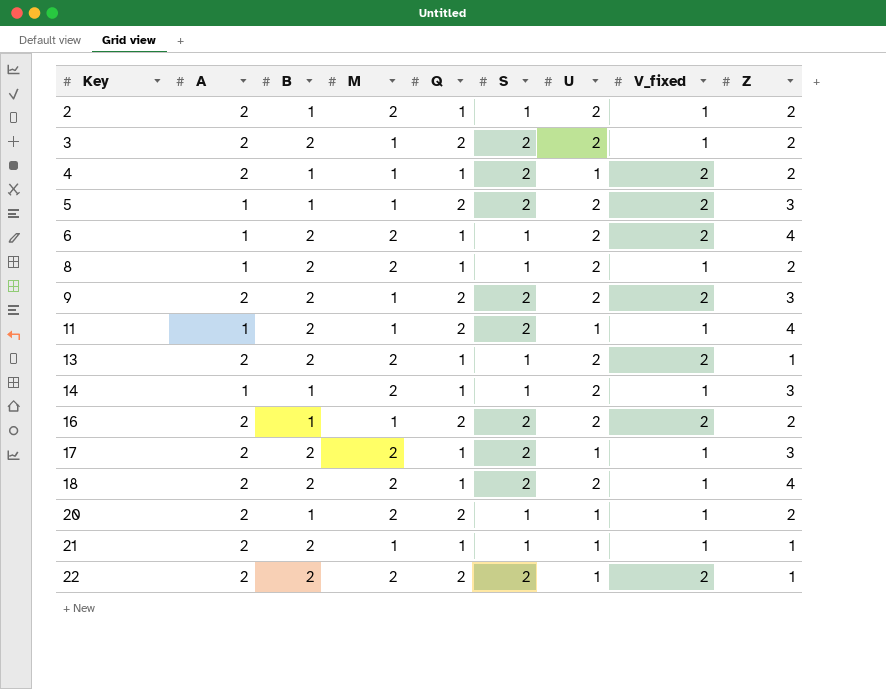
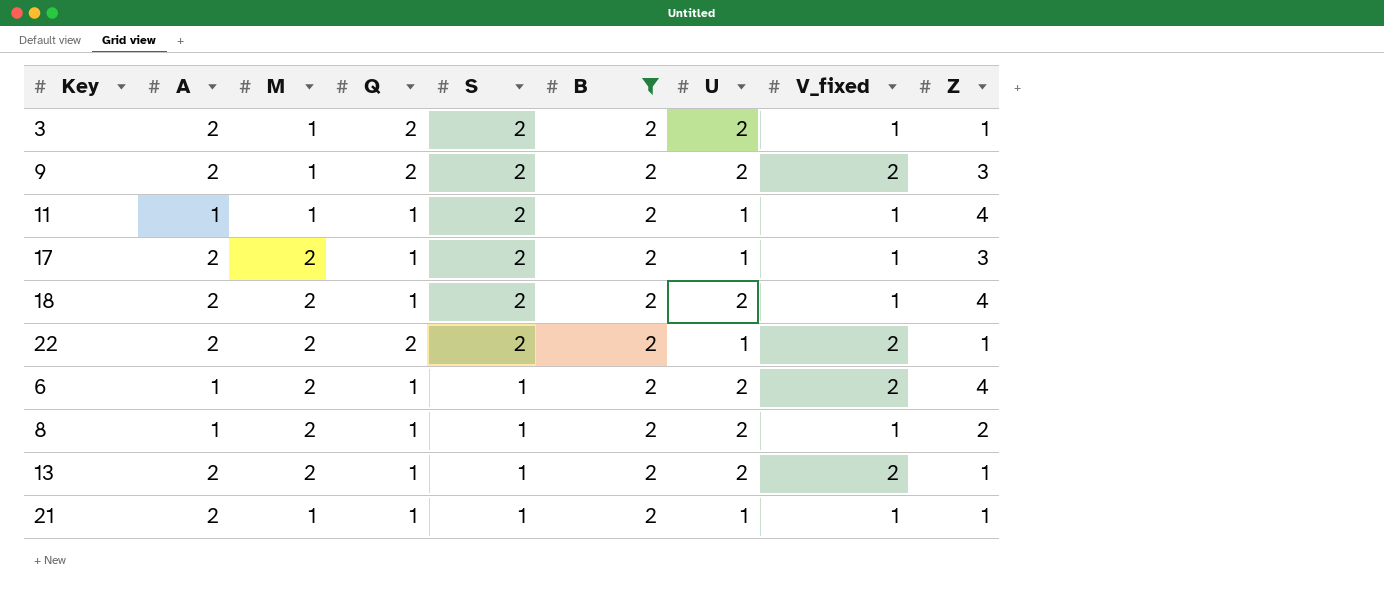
filter: none -> B = 2
row order: Key ascending -> S descending
column B | position: 3 -> 6
3 | Z: 2 -> 1
11 | Q: 2 -> 1

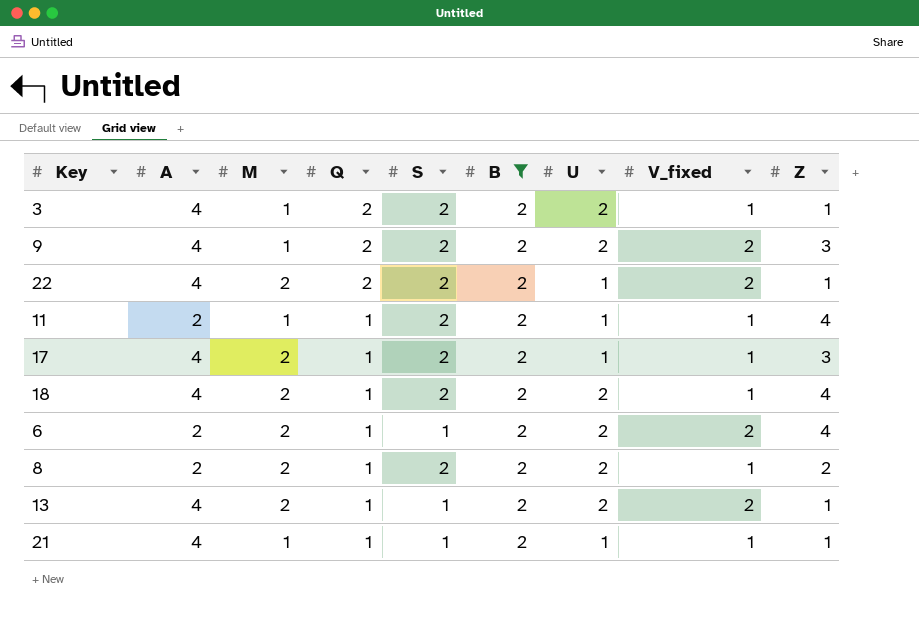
row order: S descending -> Q descending
3 | A: 2 -> 4
9 | A: 2 -> 4
22 | A: 2 -> 4
11 | A: 1 -> 2
17 | A: 2 -> 4
18 | A: 2 -> 4
6 | A: 1 -> 2
8 | A: 1 -> 2
8 | S: 1 -> 2
13 | A: 2 -> 4
21 | A: 2 -> 4

